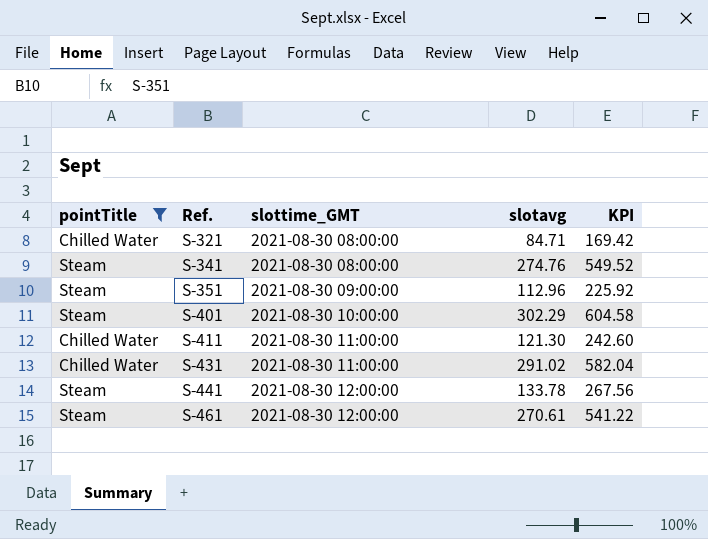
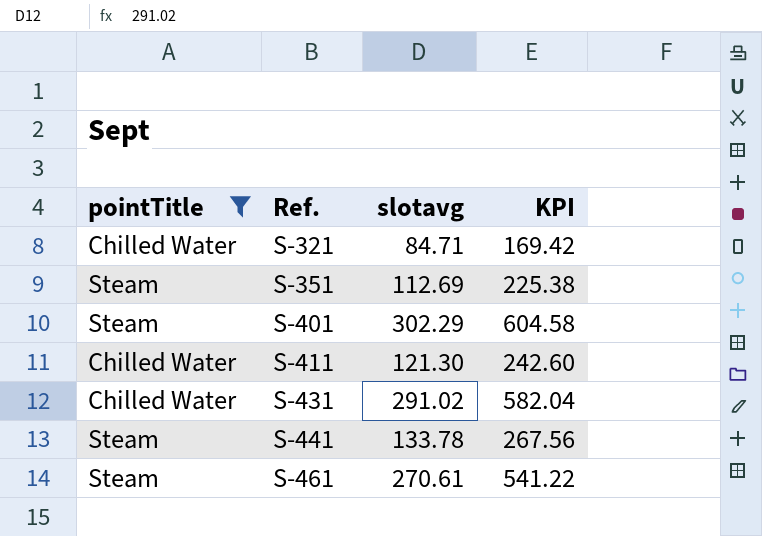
column slottime_GMT | position: 3 -> none
row S-341: Steam | 2021-08-30 08:00:00 | 274.76 | 549.52 -> none
S-351 | slotavg: 112.96 -> 112.69
S-351 | KPI: 225.92 -> 225.38

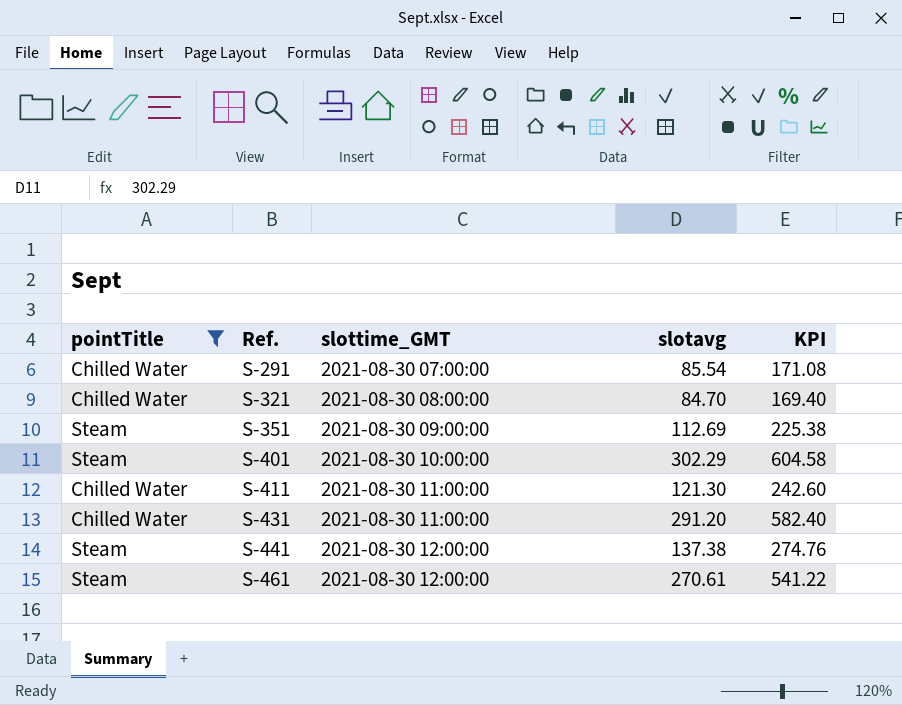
column slottime_GMT | position: none -> 3
row S-291: none -> Chilled Water | 2021-08-30 07:00:00 | 85.54 | 171.08
S-321 | slotavg: 84.71 -> 84.70
S-321 | KPI: 169.42 -> 169.40
S-431 | slotavg: 291.02 -> 291.20
S-431 | KPI: 582.04 -> 582.40
S-441 | slotavg: 133.78 -> 137.38
S-441 | KPI: 267.56 -> 274.76

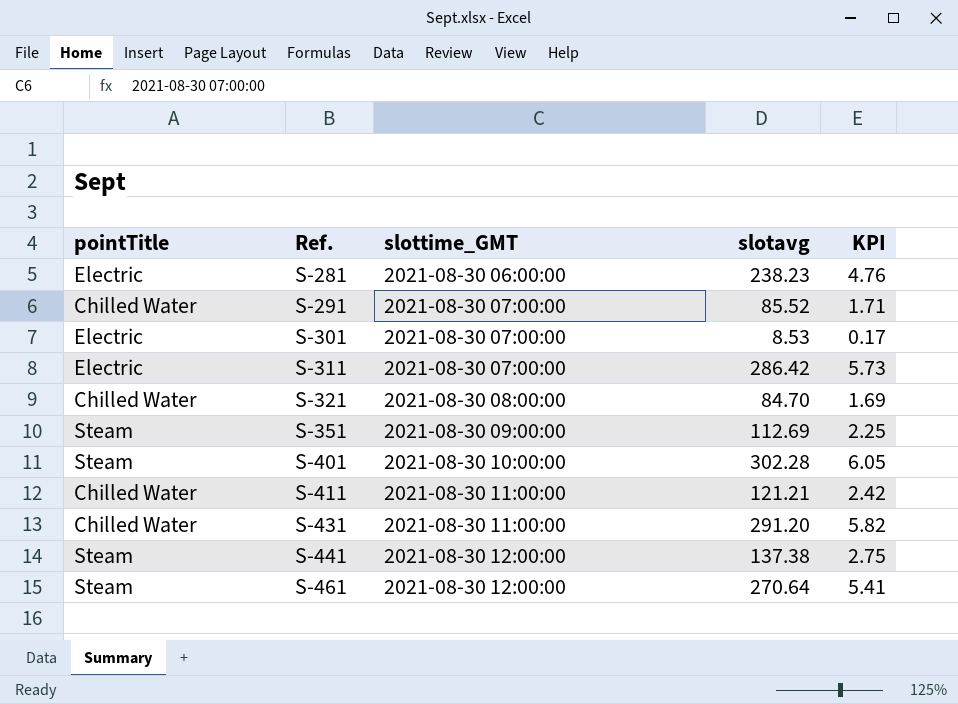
filter: pointTitle != Electric -> none
column KPI | formula: [slotavg] * 2 -> [slotavg] * 0.02
S-291 | slotavg: 85.54 -> 85.52
S-401 | slotavg: 302.29 -> 302.28
S-411 | slotavg: 121.30 -> 121.21
S-461 | slotavg: 270.61 -> 270.64

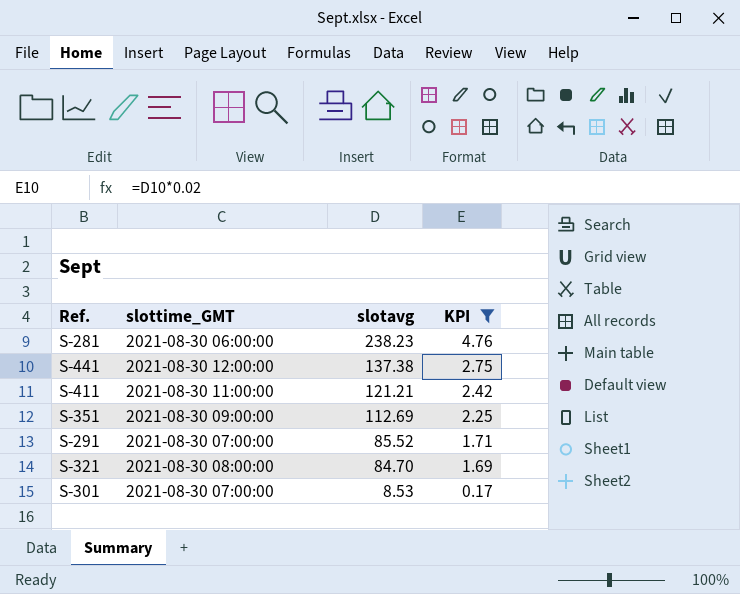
filter: none -> KPI <= 4.76
row order: Ref. ascending -> slotavg descending
column pointTitle | position: 1 -> none

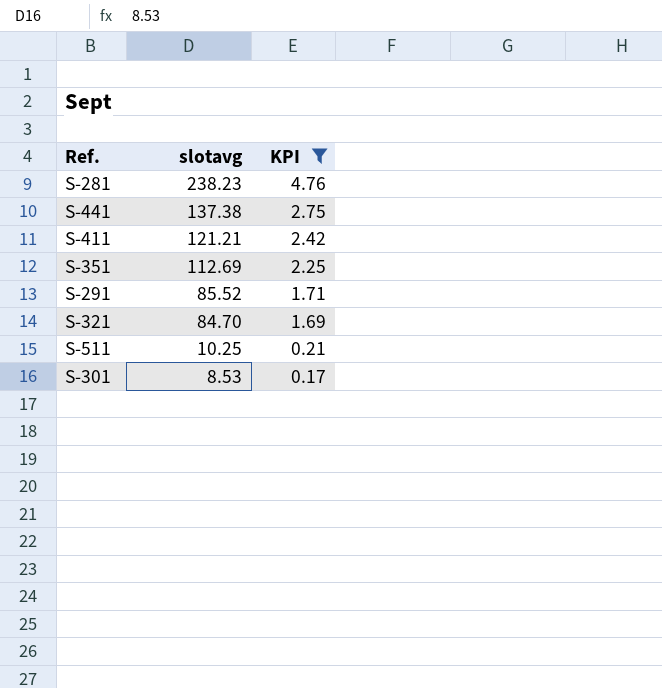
column slottime_GMT | position: 2 -> none
row S-511: none -> 10.25 | 0.21

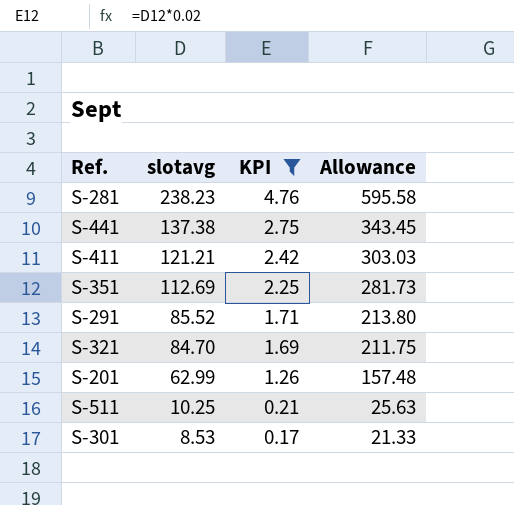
column Allowance | formula: none -> [slotavg] * 2.5
row S-201: none -> 62.99 | 1.26 | 157.48

